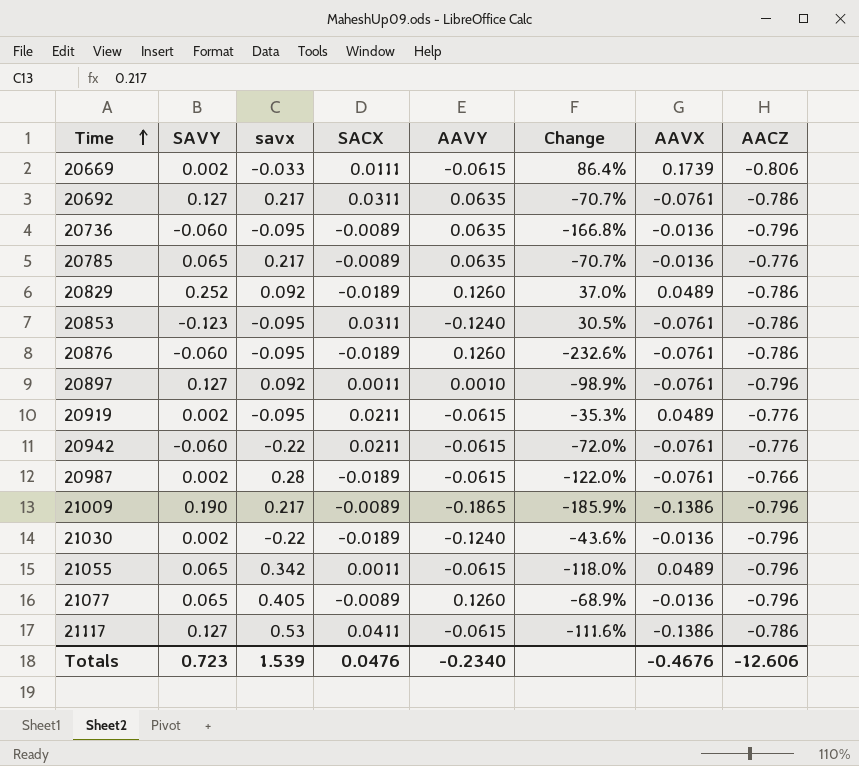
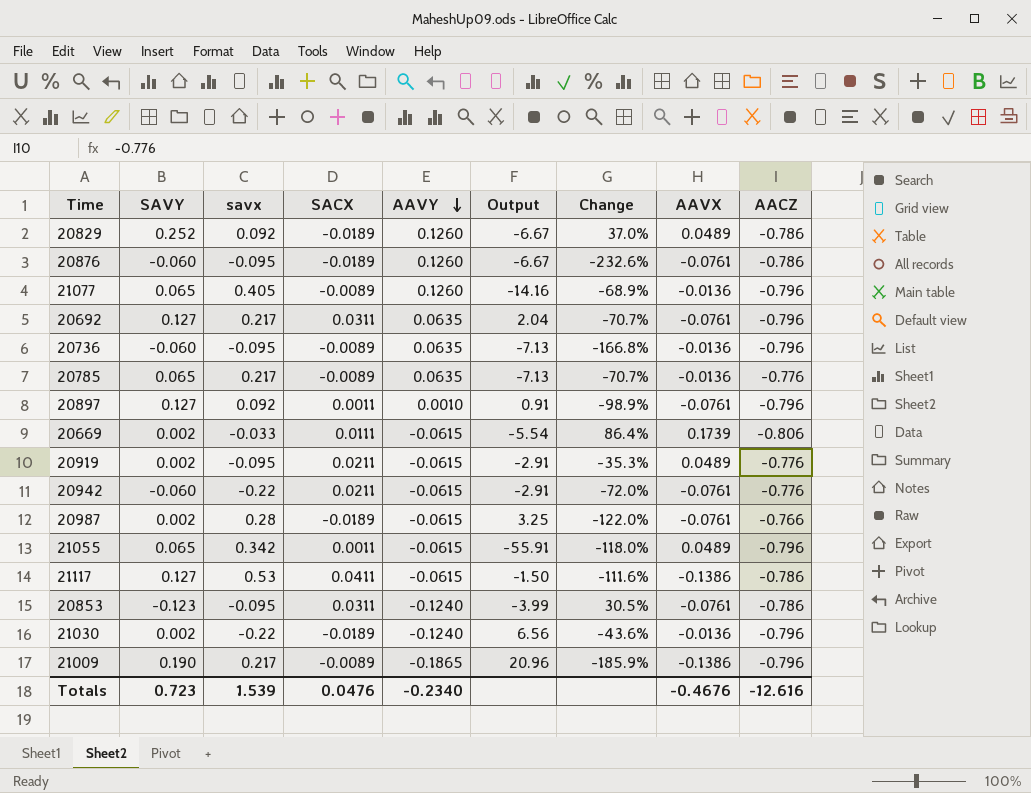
row order: Time ascending -> AAVY descending
column Output | formula: none -> [AAVY] / [SACX]
20692 | AACZ: -0.786 -> -0.796
Totals | AACZ: -12.606 -> -12.616

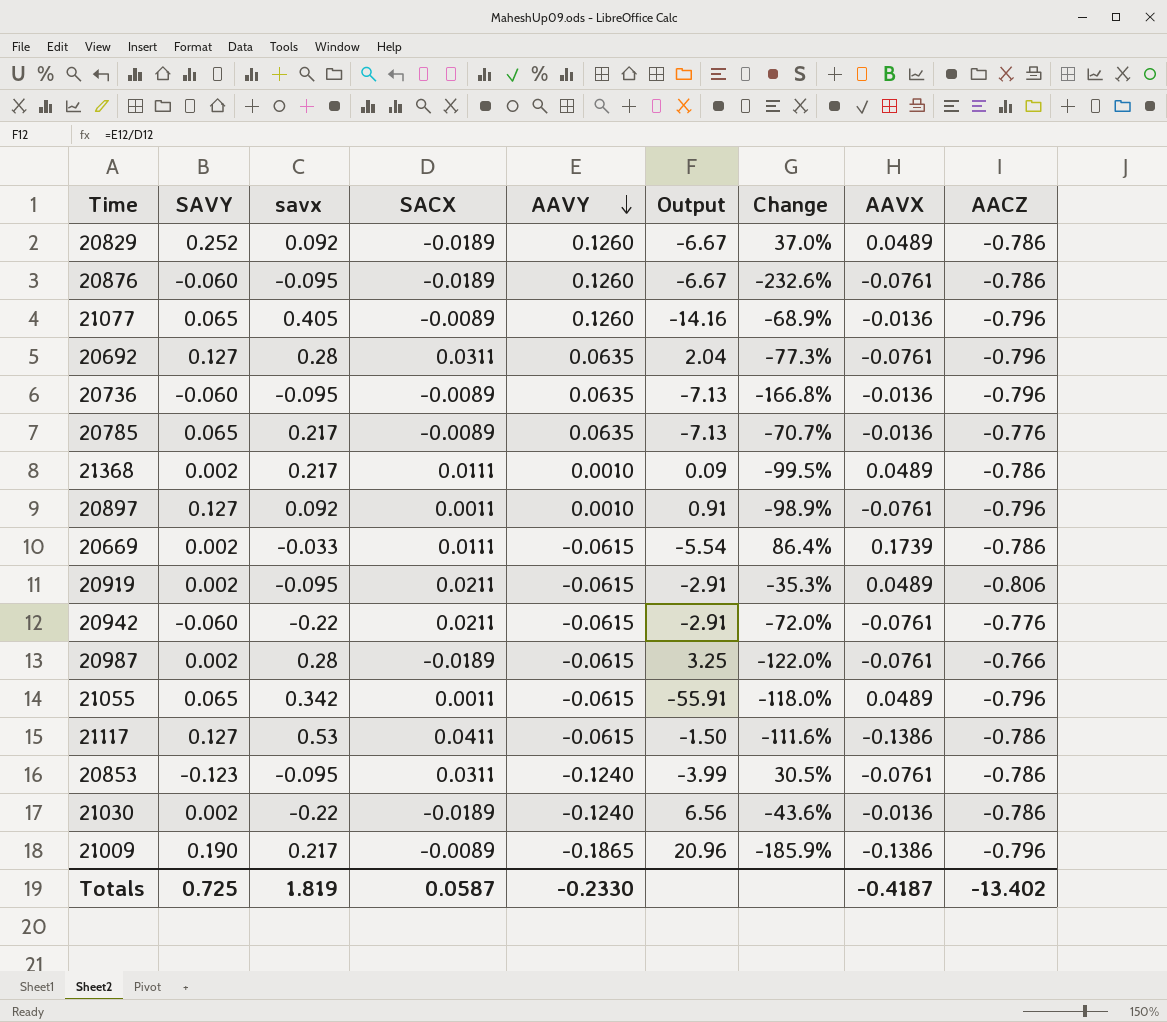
20692 | savx: 0.217 -> 0.28
20692 | Change: -70.7% -> -77.3%
row 21368: none -> 0.002 | 0.217 | 0.0111 | 0.0010 | 0.09 | -99.5% | 0.0489 | -0.786
20669 | AACZ: -0.806 -> -0.786
20919 | AACZ: -0.776 -> -0.806
21030 | AACZ: -0.796 -> -0.786
Totals | SAVY: 0.723 -> 0.725
Totals | savx: 1.539 -> 1.819
Totals | SACX: 0.0476 -> 0.0587
Totals | AAVY: -0.2340 -> -0.2330
Totals | AAVX: -0.4676 -> -0.4187
Totals | AACZ: -12.616 -> -13.402

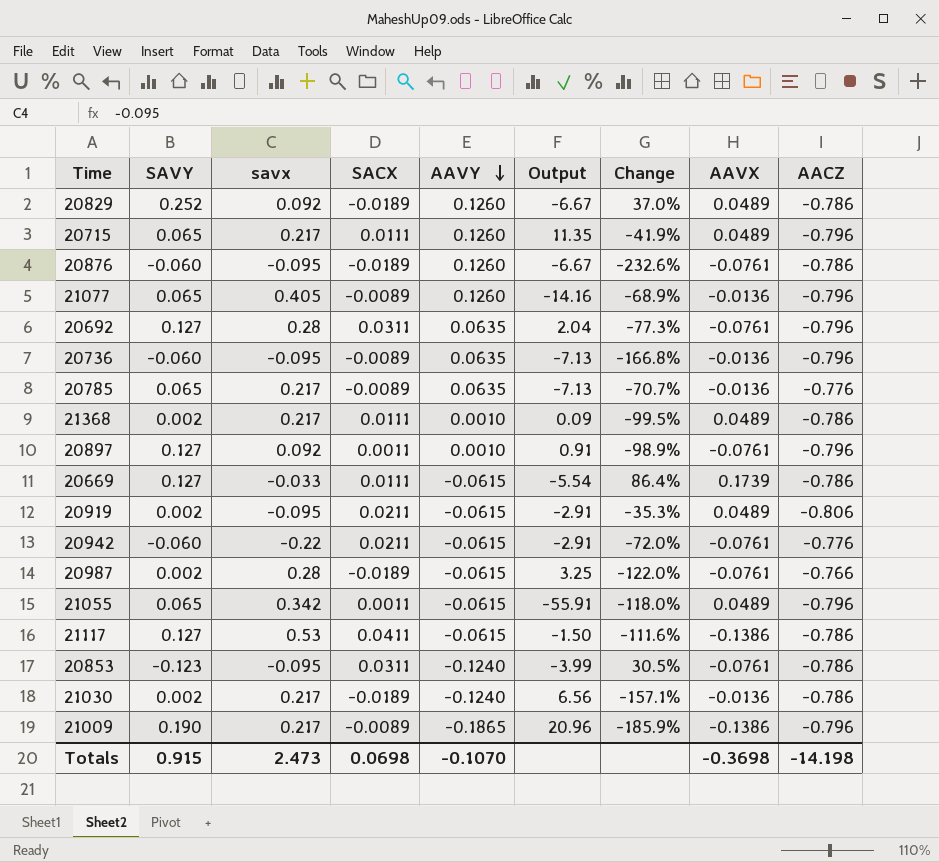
row 20715: none -> 0.065 | 0.217 | 0.0111 | 0.1260 | 11.35 | -41.9% | 0.0489 | -0.796
20669 | SAVY: 0.002 -> 0.127
21030 | savx: -0.22 -> 0.217
21030 | Change: -43.6% -> -157.1%
Totals | SAVY: 0.725 -> 0.915
Totals | savx: 1.819 -> 2.473
Totals | SACX: 0.0587 -> 0.0698
Totals | AAVY: -0.2330 -> -0.1070
Totals | AAVX: -0.4187 -> -0.3698
Totals | AACZ: -13.402 -> -14.198

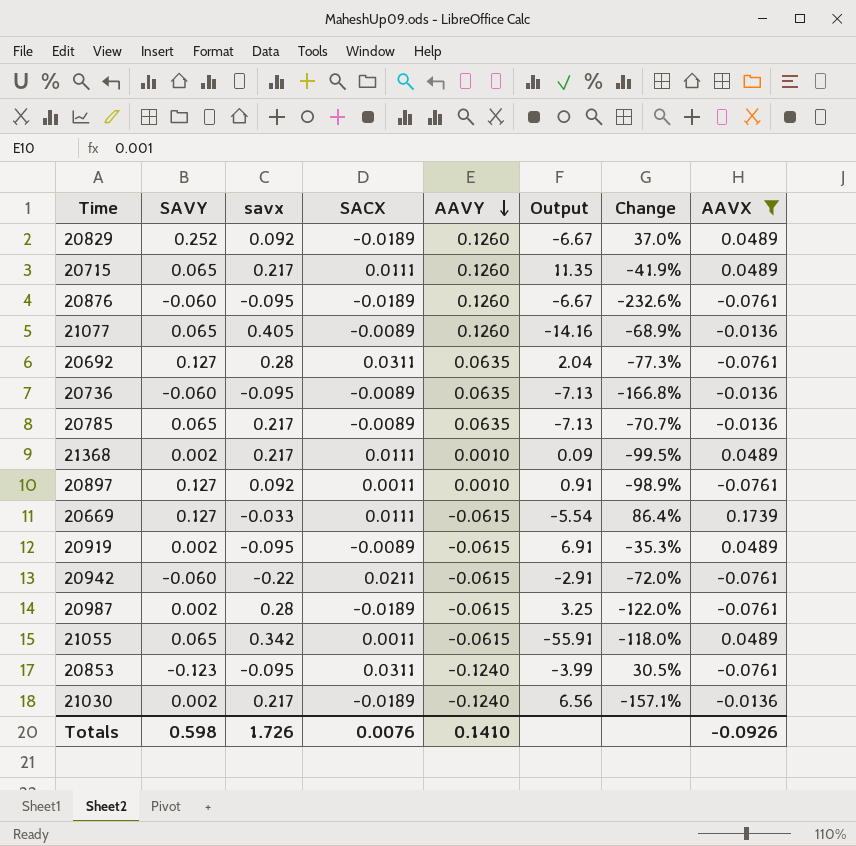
filter: none -> AAVX != -0.1386
column AACZ | position: 9 -> none
20919 | SACX: 0.0211 -> -0.0089
20919 | Output: -2.91 -> 6.91
Totals | SAVY: 0.915 -> 0.598
Totals | savx: 2.473 -> 1.726
Totals | SACX: 0.0698 -> 0.0076
Totals | AAVY: -0.1070 -> 0.1410
Totals | AAVX: -0.3698 -> -0.0926

